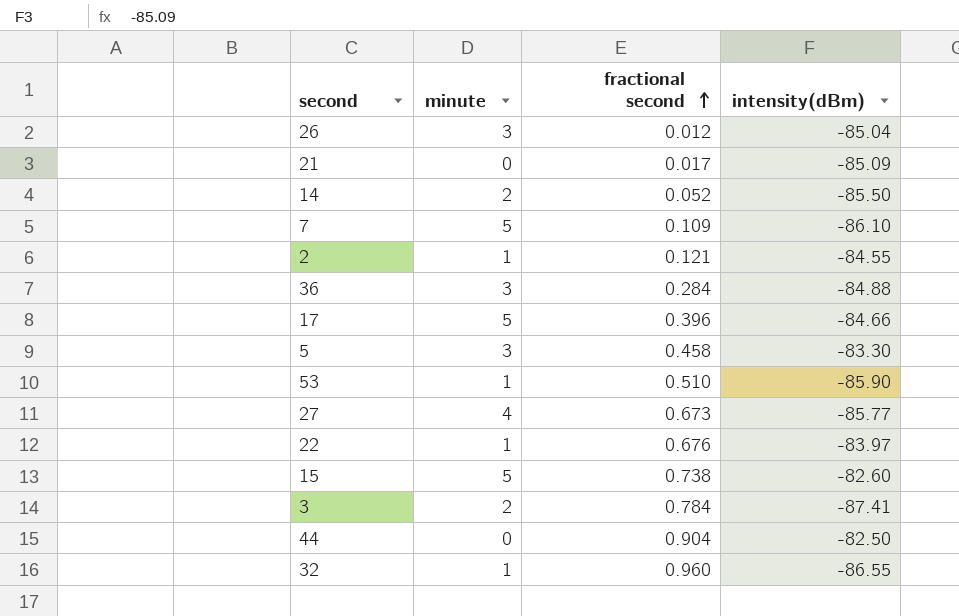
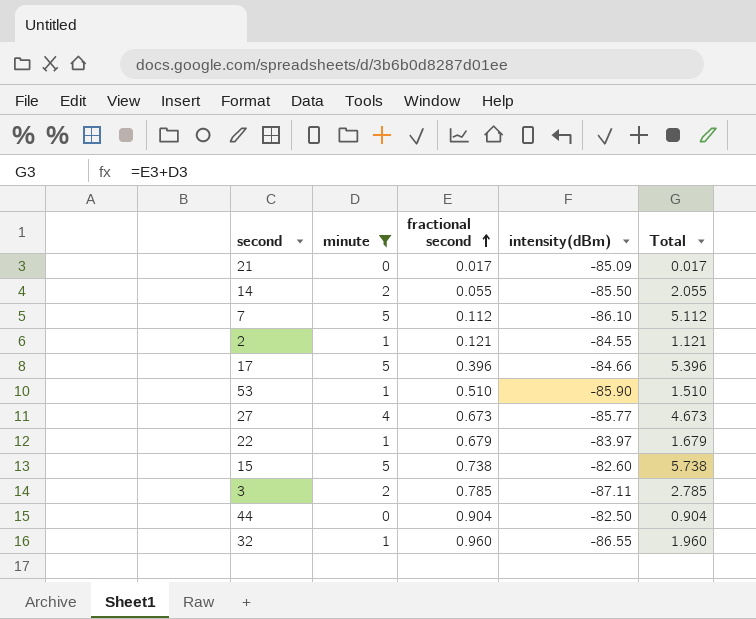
filter: none -> minute != 3
column Total | formula: none -> [minute] + [fractional second]
14 | fractional second: 0.052 -> 0.055
7 | fractional second: 0.109 -> 0.112
22 | fractional second: 0.676 -> 0.679
3 | fractional second: 0.784 -> 0.785
3 | intensity(dBm): -87.41 -> -87.11

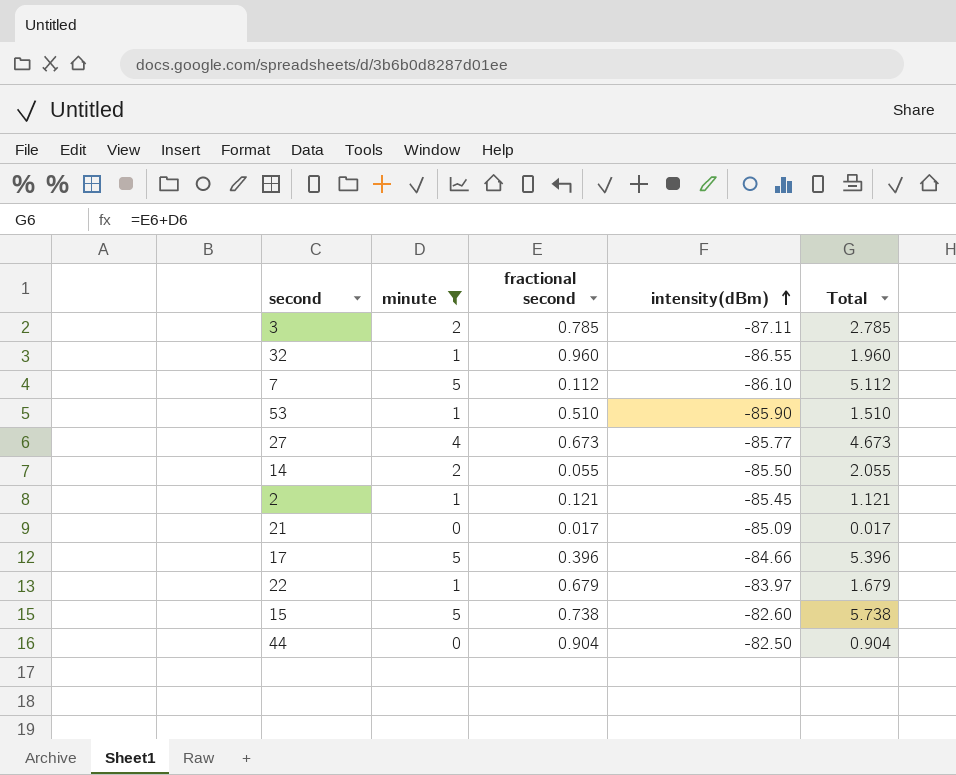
row order: fractional second ascending -> intensity(dBm) ascending
2 | intensity(dBm): -84.55 -> -85.45

